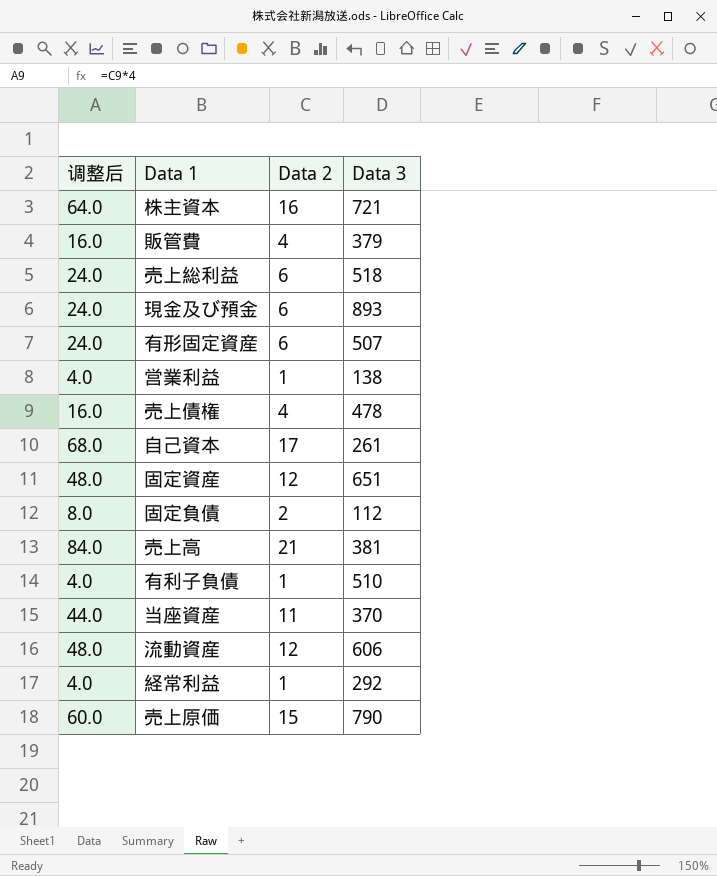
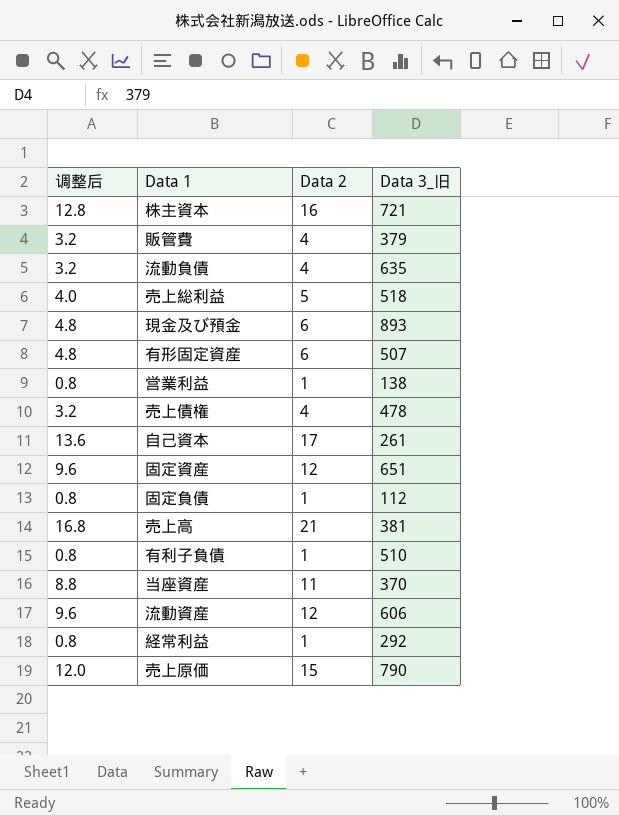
column 调整后 | formula: [Data 2] * 4 -> [Data 2] * 0.8
column name: Data 3 -> Data 3_旧
row 流動負債: none -> 3.2 | 4 | 635
売上総利益 | Data 2: 6 -> 5
固定負債 | Data 2: 2 -> 1

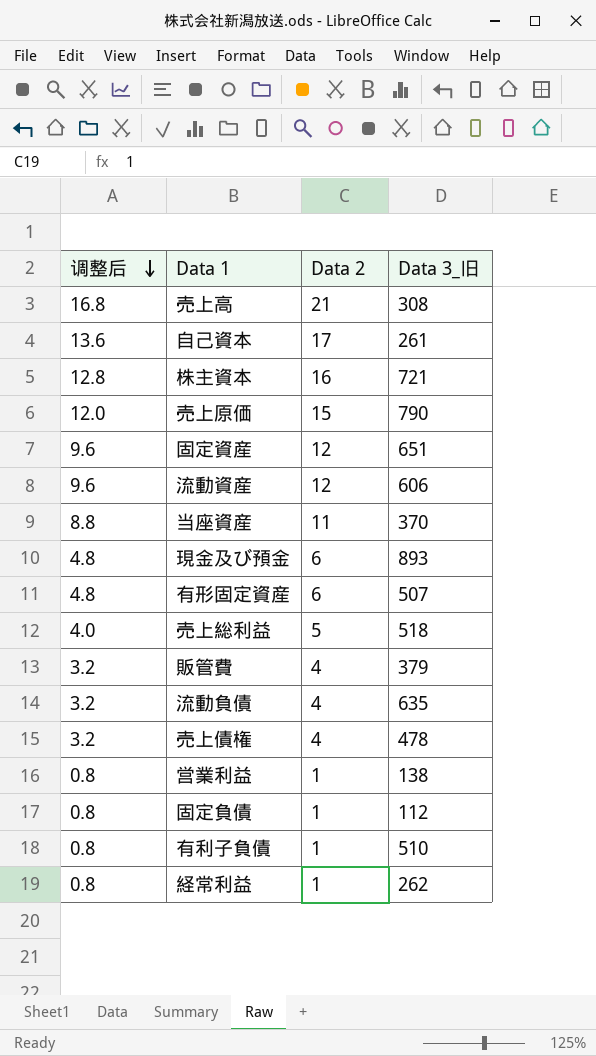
row order: none -> 调整后 descending
売上高 | Data 3_旧: 381 -> 308
経常利益 | Data 3_旧: 292 -> 262

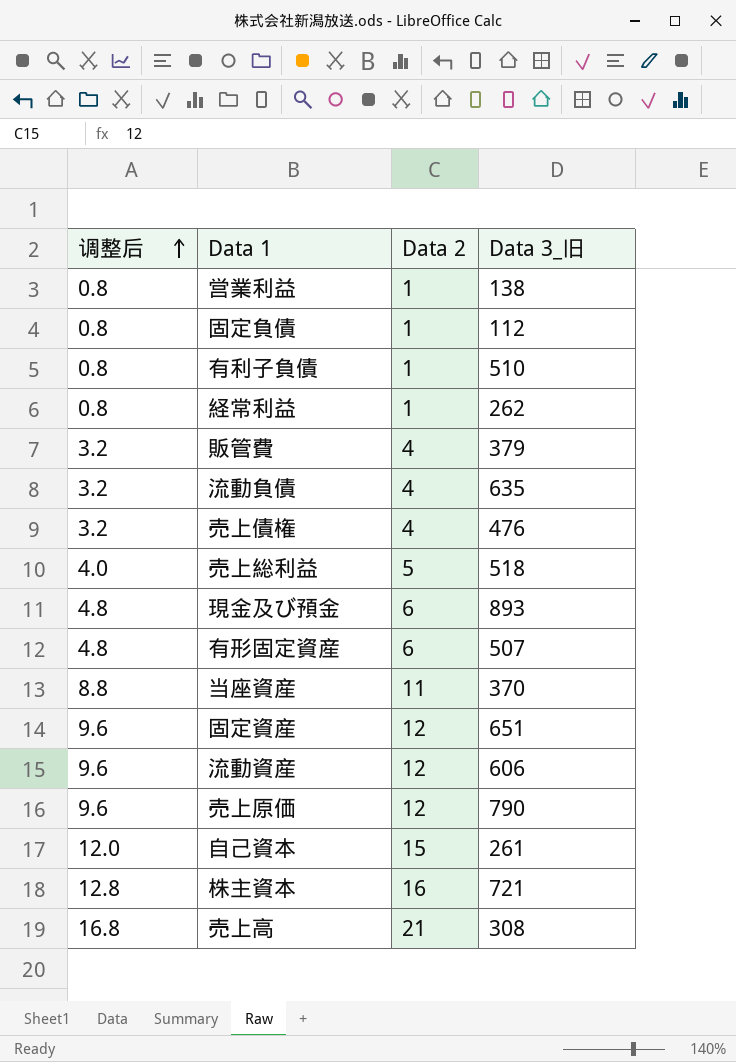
row order: 调整后 descending -> 调整后 ascending
売上債権 | Data 3_旧: 478 -> 476
売上原価 | 调整后: 12.0 -> 9.6
売上原価 | Data 2: 15 -> 12
自己資本 | 调整后: 13.6 -> 12.0
自己資本 | Data 2: 17 -> 15

